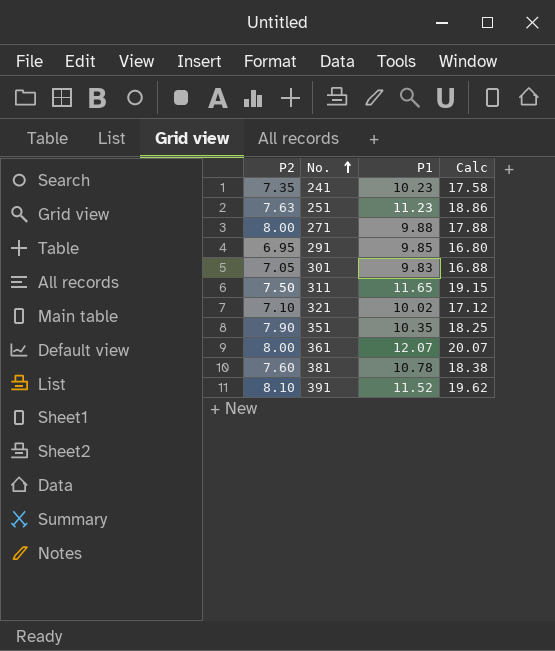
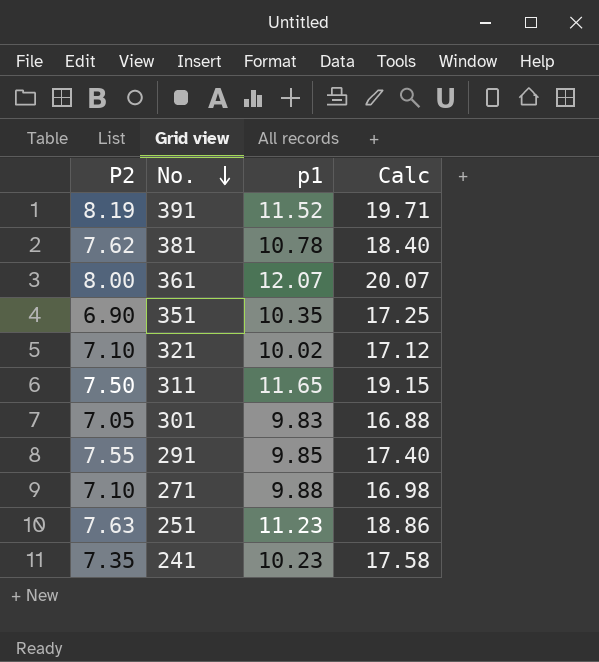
row order: No. ascending -> No. descending
column name: P1 -> p1
391 | P2: 8.10 -> 8.19
391 | Calc: 19.62 -> 19.71
381 | P2: 7.60 -> 7.62
381 | Calc: 18.38 -> 18.40
351 | P2: 7.90 -> 6.90
351 | Calc: 18.25 -> 17.25
291 | P2: 6.95 -> 7.55
291 | Calc: 16.80 -> 17.40
271 | P2: 8.00 -> 7.10
271 | Calc: 17.88 -> 16.98

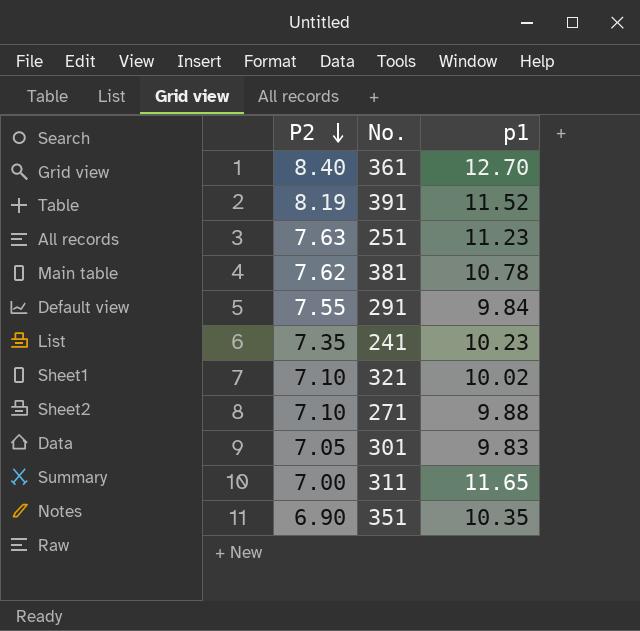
row order: No. descending -> P2 descending
column Calc | formula: [P2] + [p1] -> none
361 | P2: 8.00 -> 8.40
361 | p1: 12.07 -> 12.70
291 | p1: 9.85 -> 9.84
311 | P2: 7.50 -> 7.00

